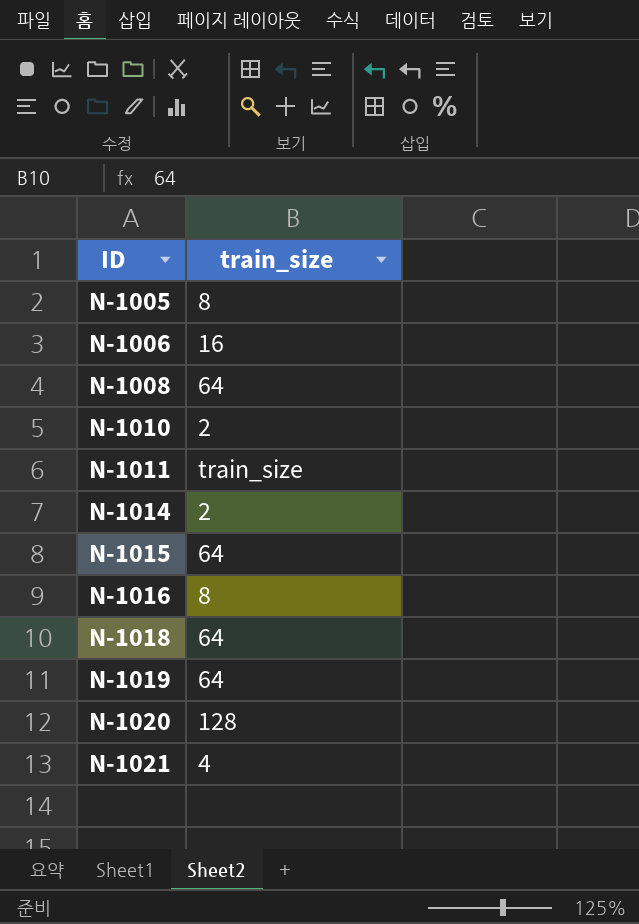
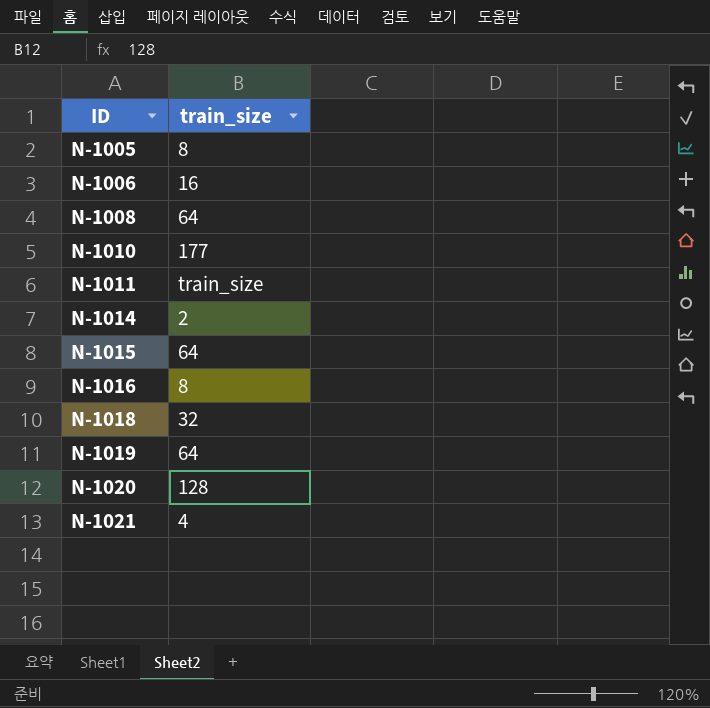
N-1010 | train_size: 2 -> 177
N-1018 | train_size: 64 -> 32

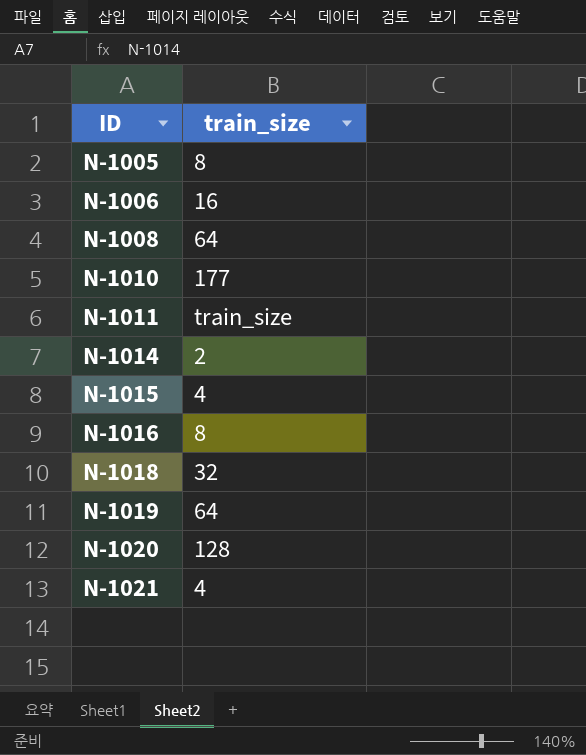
N-1015 | train_size: 64 -> 4

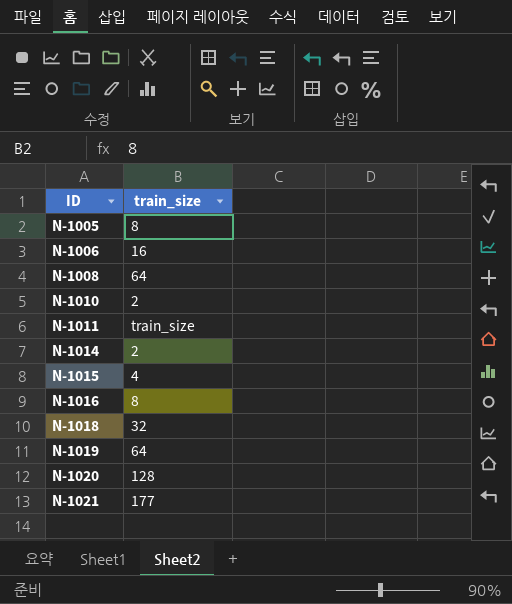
N-1010 | train_size: 177 -> 2
N-1021 | train_size: 4 -> 177

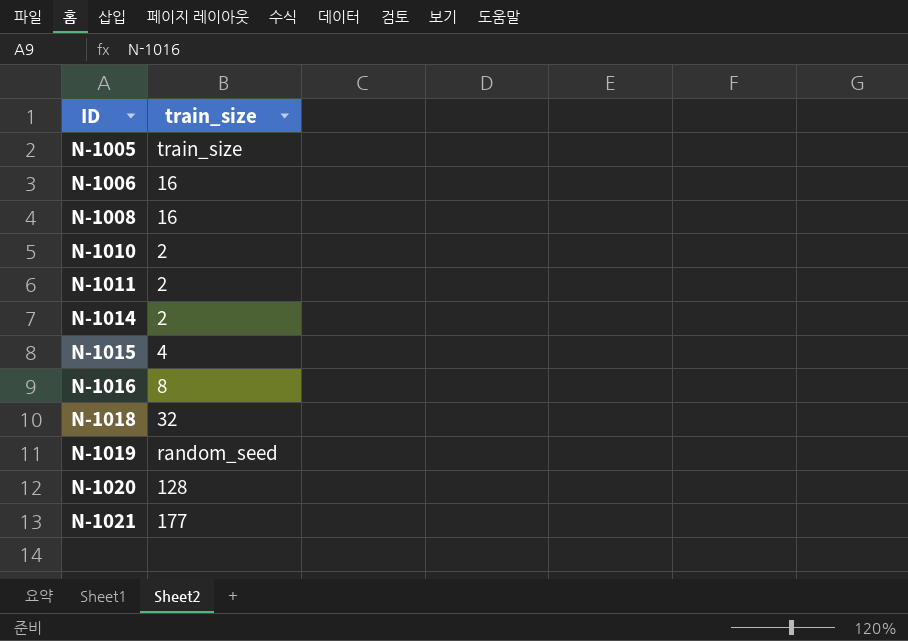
N-1005 | train_size: 8 -> train_size
N-1008 | train_size: 64 -> 16
N-1011 | train_size: train_size -> 2
N-1019 | train_size: 64 -> random_seed

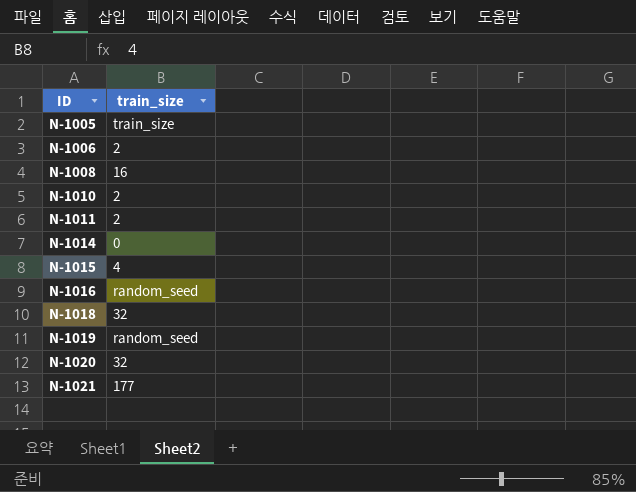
N-1006 | train_size: 16 -> 2
N-1014 | train_size: 2 -> 0
N-1016 | train_size: 8 -> random_seed
N-1020 | train_size: 128 -> 32

